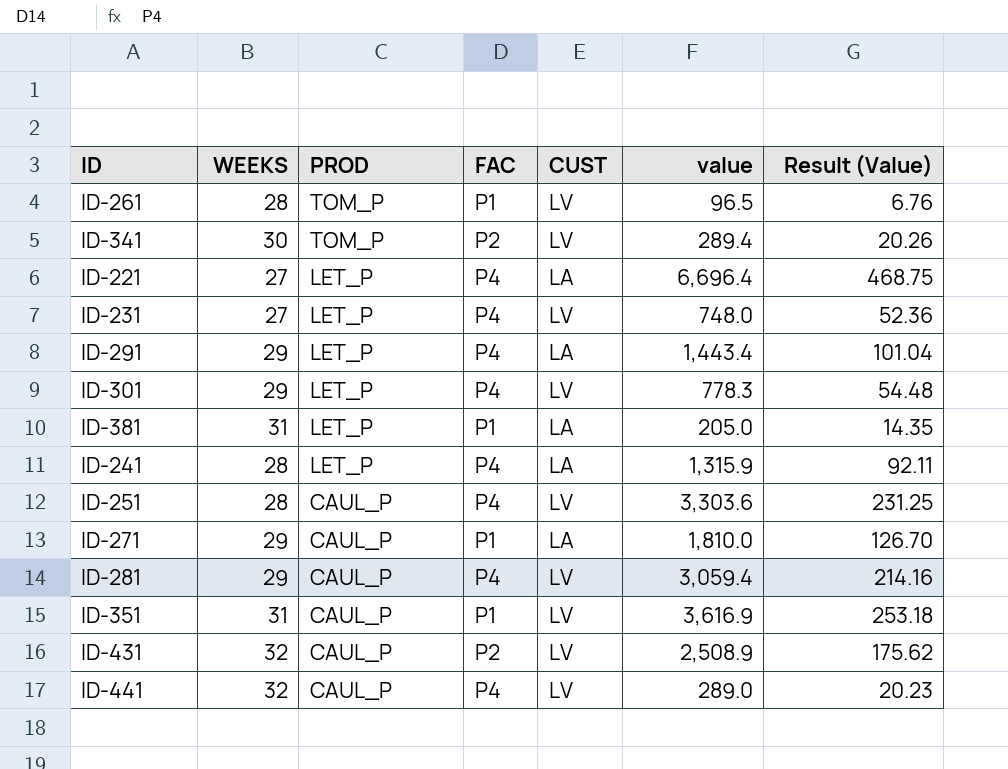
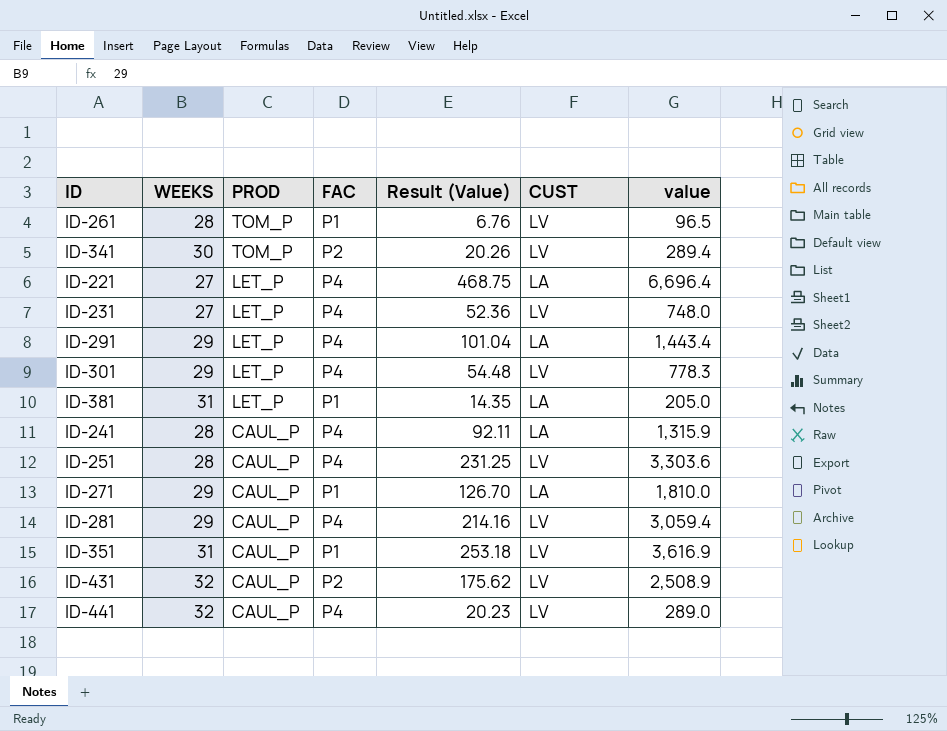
column Result (Value) | position: 7 -> 5
ID-241 | PROD: LET_P -> CAUL_P

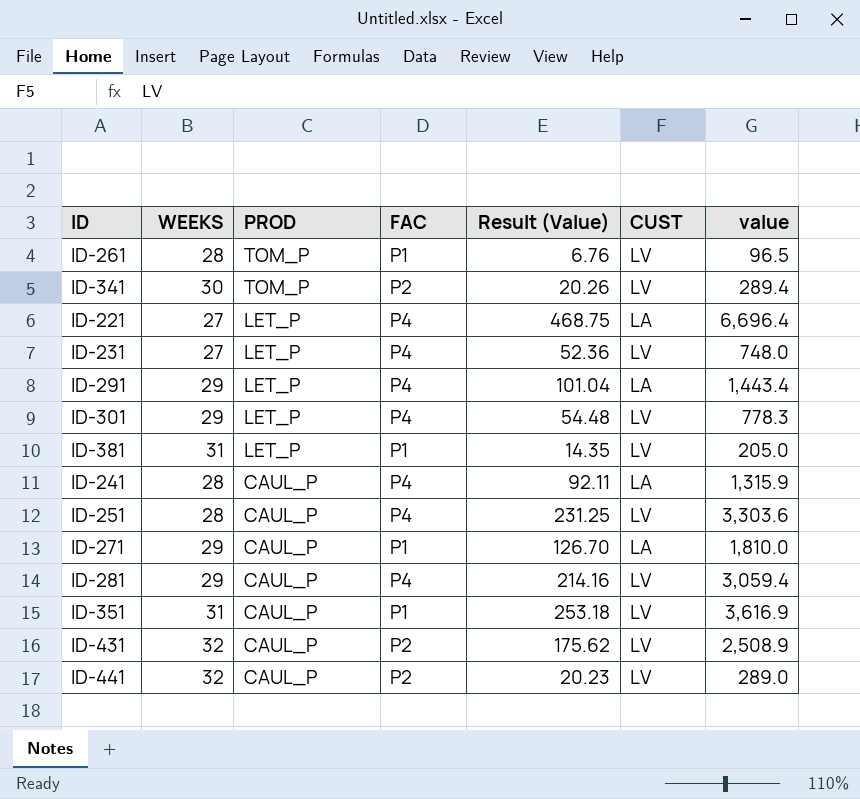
ID-381 | CUST: LA -> LV
ID-441 | FAC: P4 -> P2

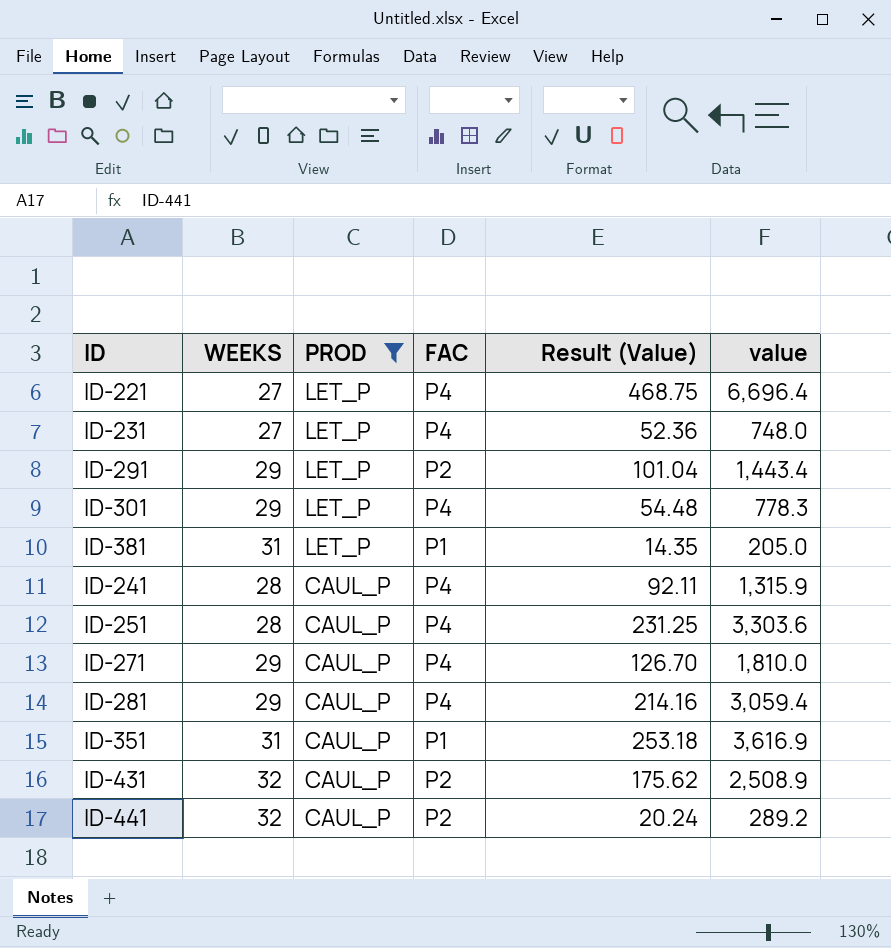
filter: none -> PROD != TOM_P
column CUST | position: 6 -> none
ID-291 | FAC: P4 -> P2
ID-271 | FAC: P1 -> P4
ID-441 | Result (Value): 20.23 -> 20.24
ID-441 | value: 289.0 -> 289.2

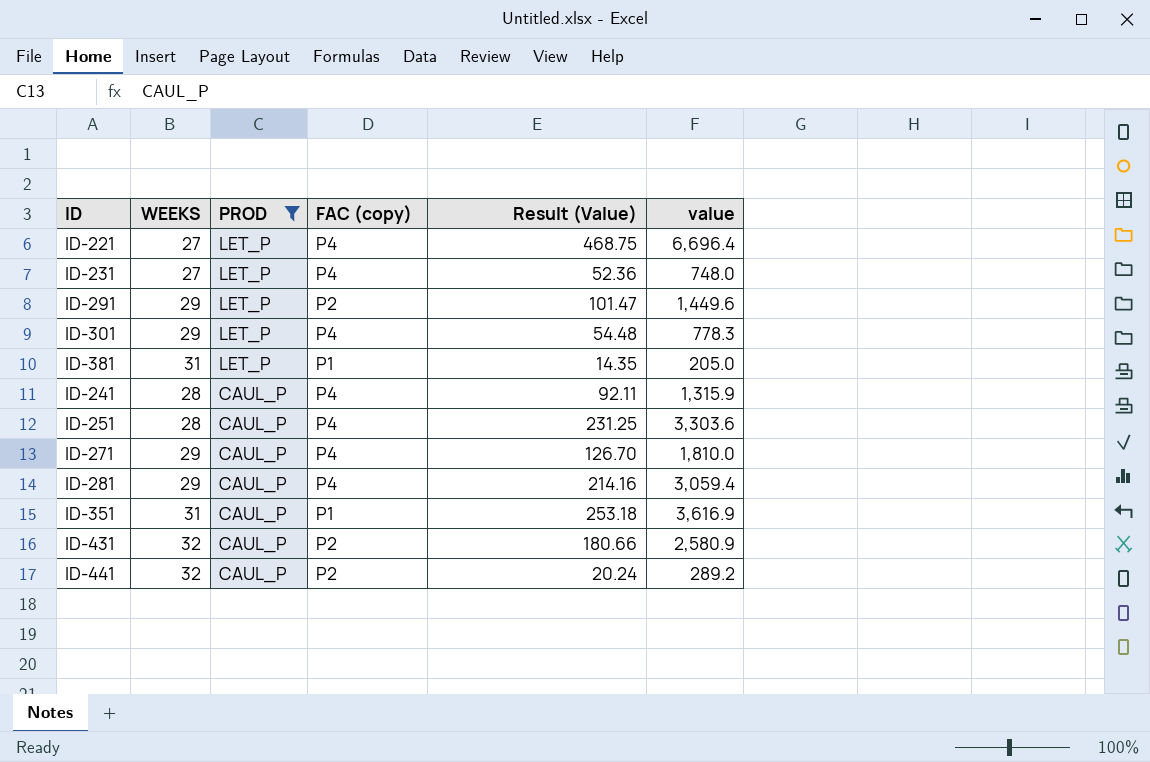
column name: FAC -> FAC (copy)
ID-291 | Result (Value): 101.04 -> 101.47
ID-291 | value: 1,443.4 -> 1,449.6
ID-431 | Result (Value): 175.62 -> 180.66
ID-431 | value: 2,508.9 -> 2,580.9

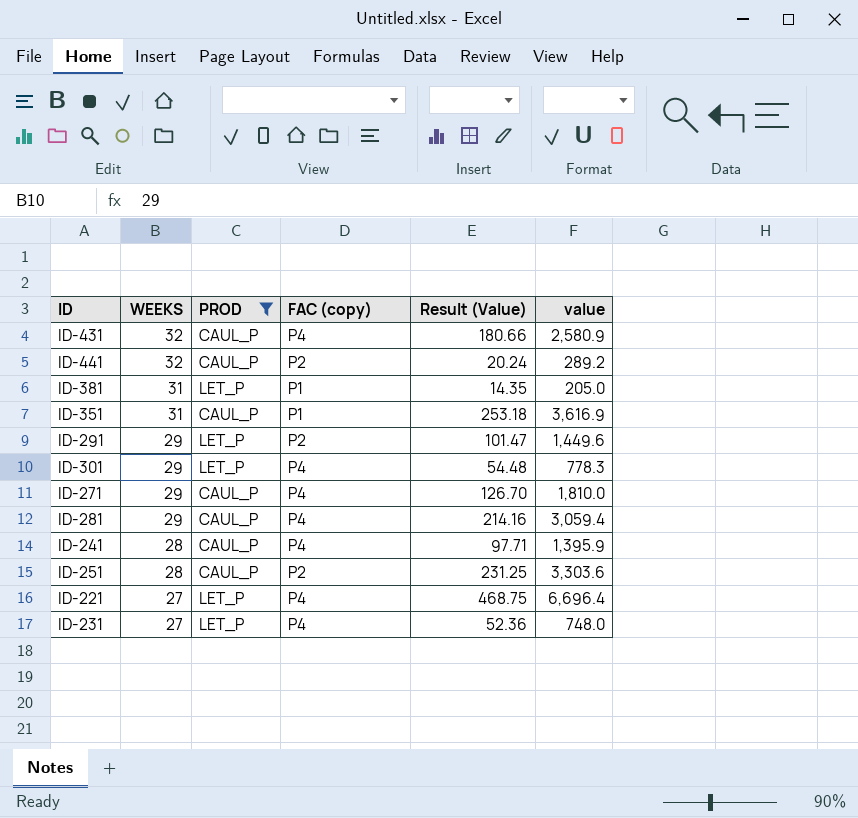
row order: PROD descending -> WEEKS descending
ID-431 | FAC (copy): P2 -> P4
ID-241 | Result (Value): 92.11 -> 97.71
ID-241 | value: 1,315.9 -> 1,395.9
ID-251 | FAC (copy): P4 -> P2

